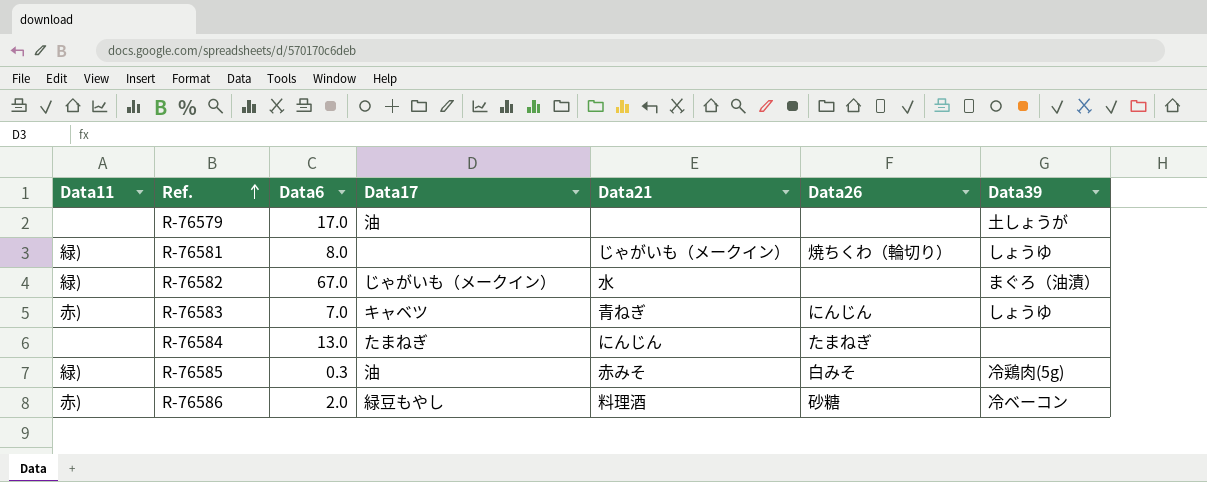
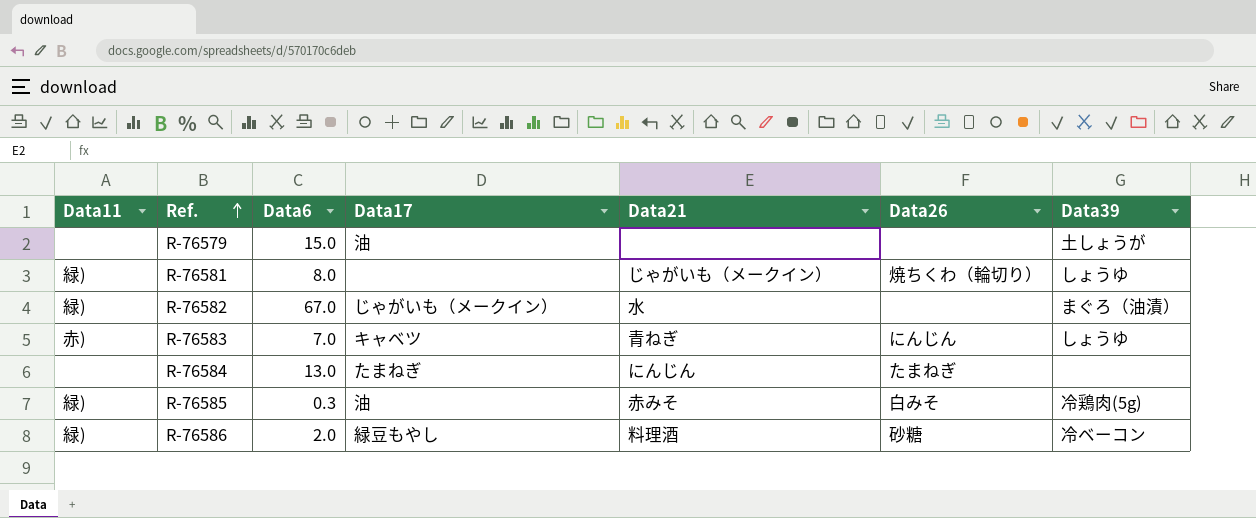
R-76579 | Data6: 17.0 -> 15.0
R-76586 | Data11: 赤) -> 緑)

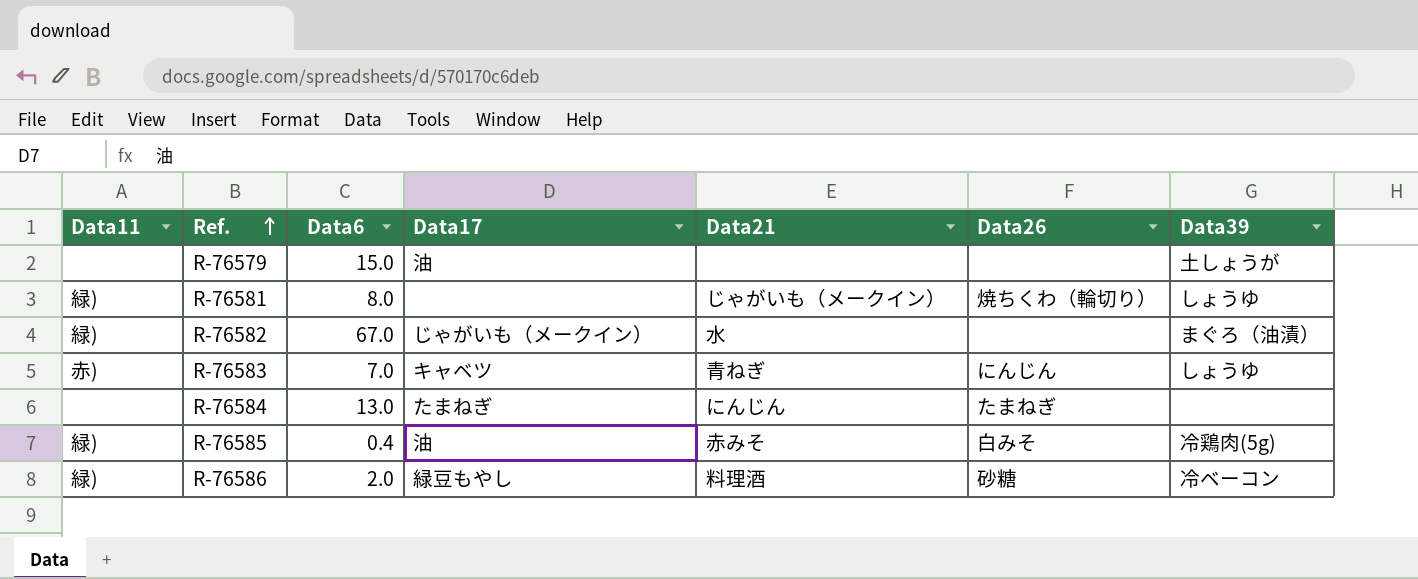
R-76585 | Data6: 0.3 -> 0.4

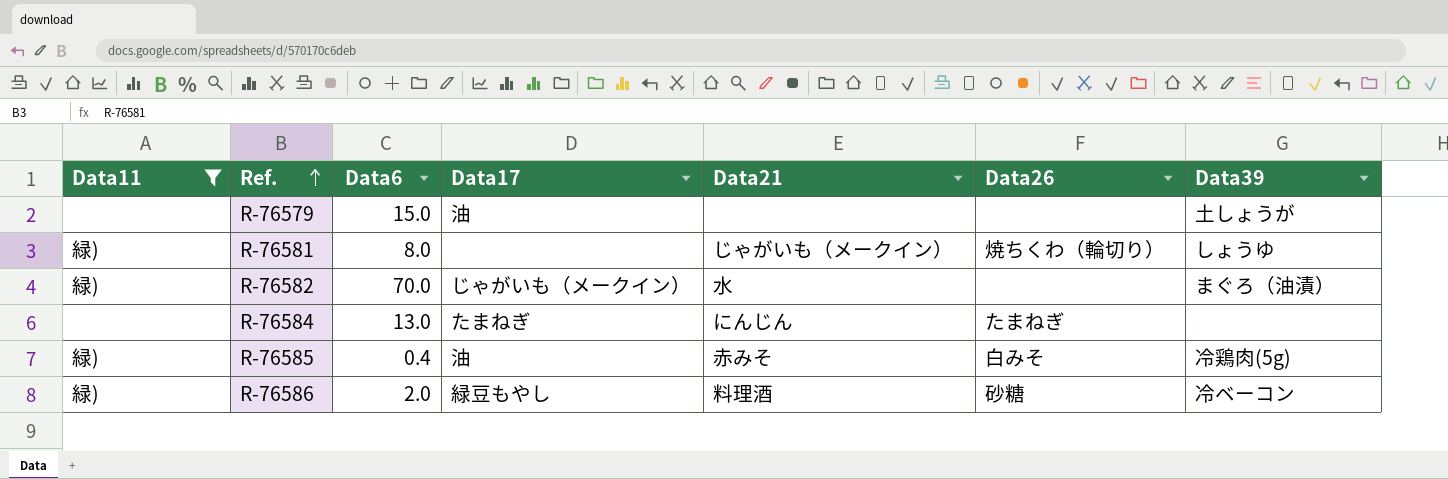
filter: none -> Data11 != 赤)
R-76582 | Data6: 67.0 -> 70.0

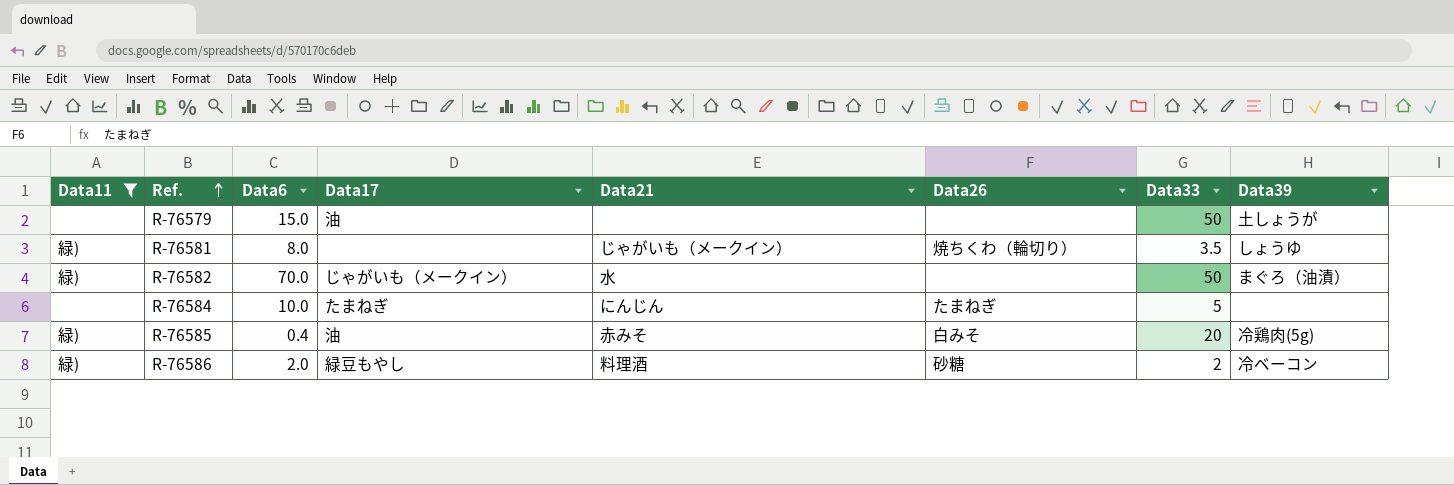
column Data33 | position: none -> 7
R-76584 | Data6: 13.0 -> 10.0

